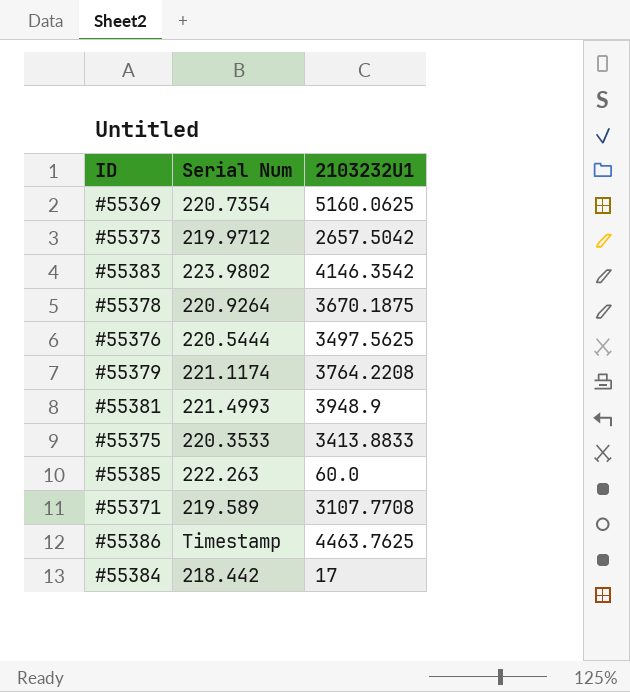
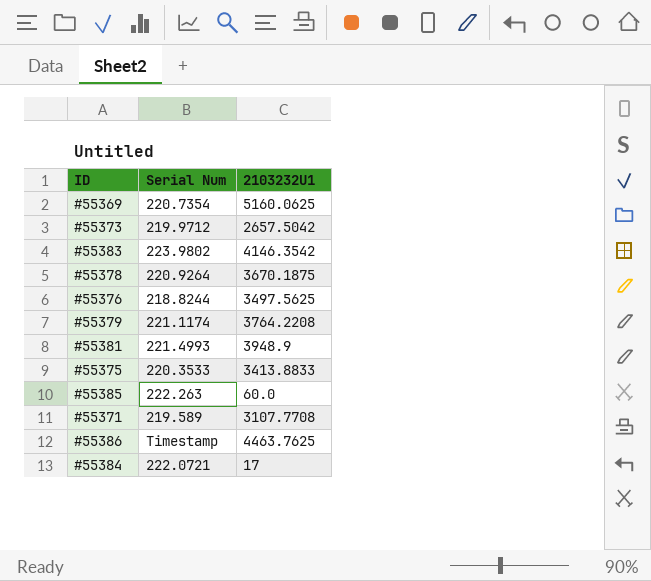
#55376 | Serial Num: 220.5444 -> 218.8244
#55384 | Serial Num: 218.442 -> 222.0721

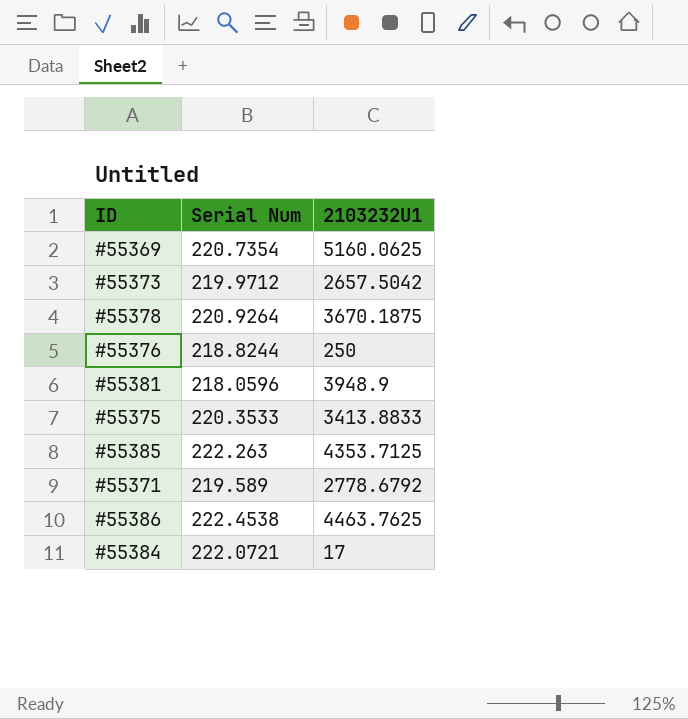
row #55383: 223.9802 | 4146.3542 -> none
row #55379: 221.1174 | 3764.2208 -> none
#55376 | 2103232U1: 3497.5625 -> 250
#55381 | Serial Num: 221.4993 -> 218.0596
#55385 | 2103232U1: 60.0 -> 4353.7125
#55371 | 2103232U1: 3107.7708 -> 2778.6792
#55386 | Serial Num: Timestamp -> 222.4538

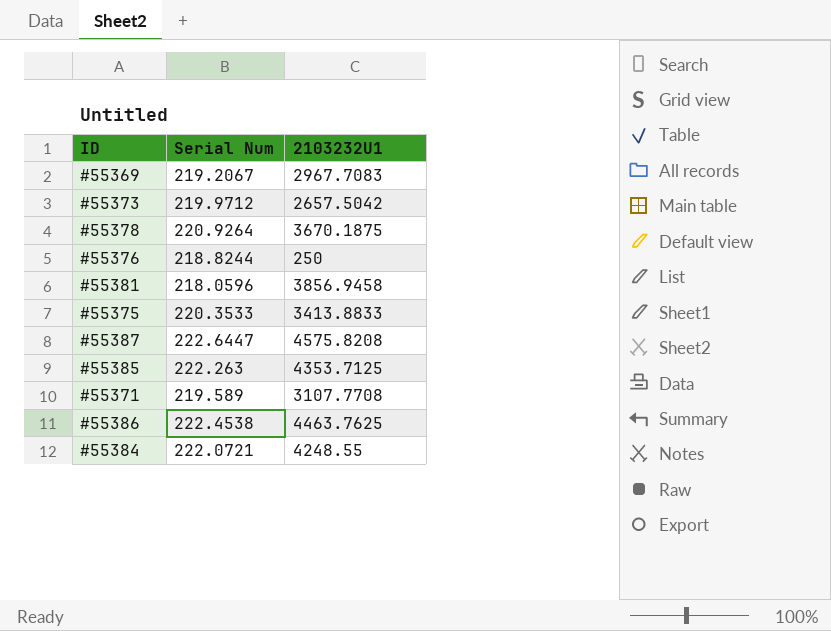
#55369 | Serial Num: 220.7354 -> 219.2067
#55369 | 2103232U1: 5160.0625 -> 2967.7083
#55381 | 2103232U1: 3948.9 -> 3856.9458
row #55387: none -> 222.6447 | 4575.8208
#55371 | 2103232U1: 2778.6792 -> 3107.7708
#55384 | 2103232U1: 17 -> 4248.55

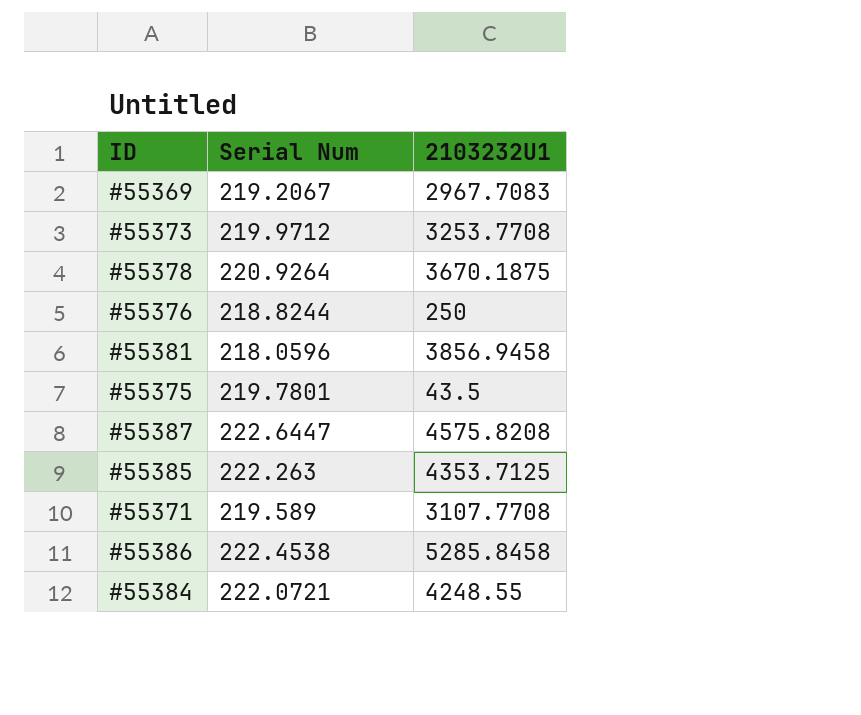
#55373 | 2103232U1: 2657.5042 -> 3253.7708
#55375 | Serial Num: 220.3533 -> 219.7801
#55375 | 2103232U1: 3413.8833 -> 43.5
#55386 | 2103232U1: 4463.7625 -> 5285.8458

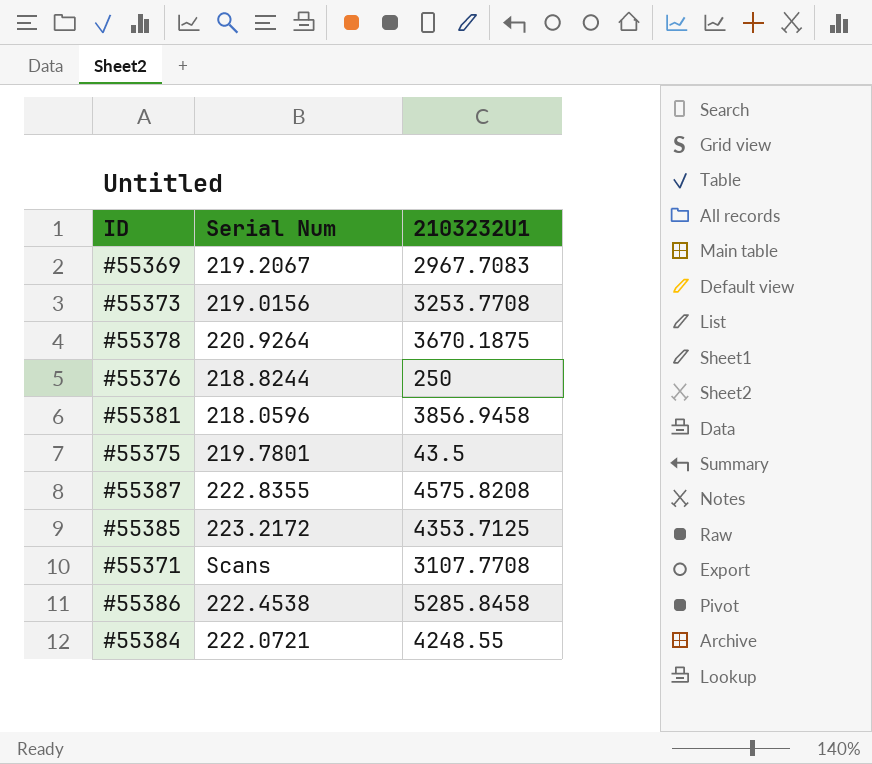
#55373 | Serial Num: 219.9712 -> 219.0156
#55387 | Serial Num: 222.6447 -> 222.8355
#55385 | Serial Num: 222.263 -> 223.2172
#55371 | Serial Num: 219.589 -> Scans

